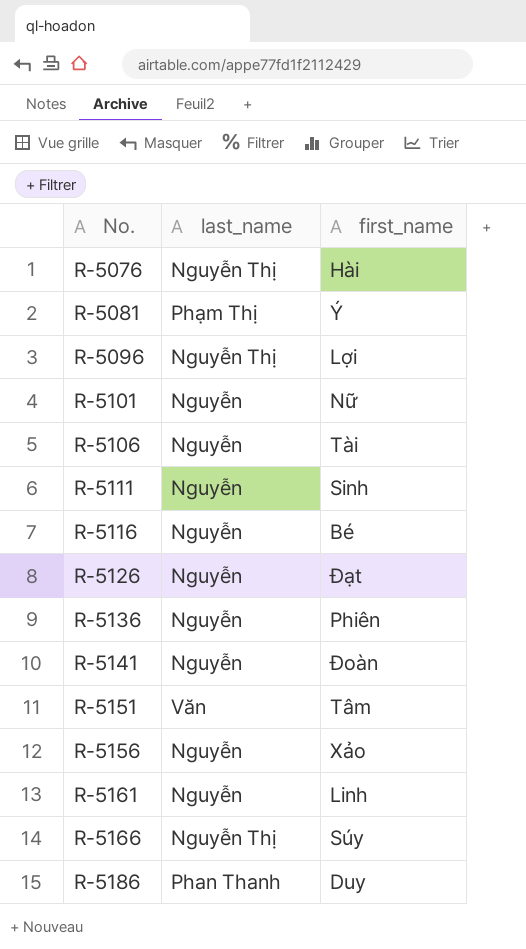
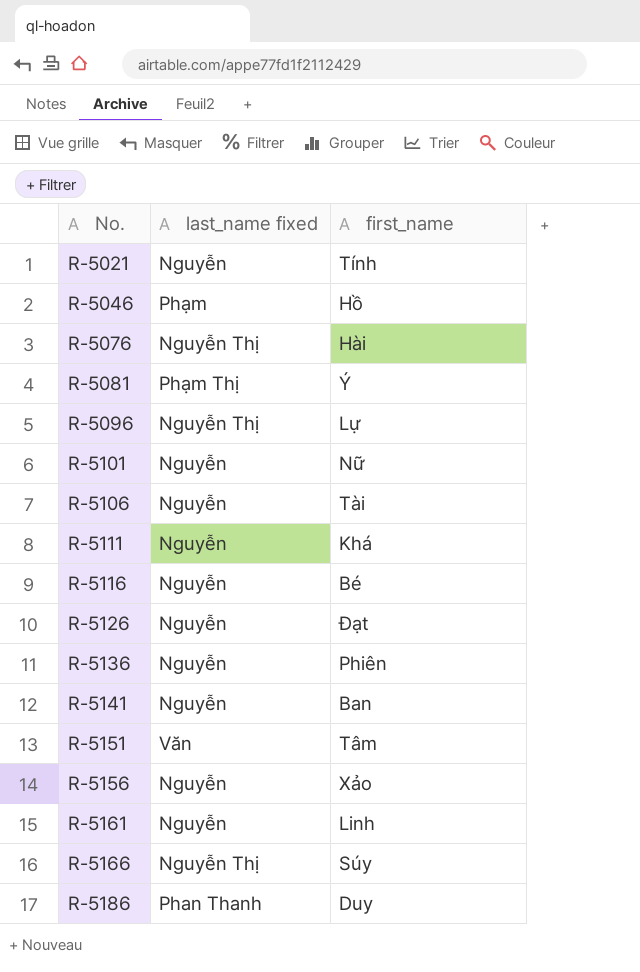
column name: last_name -> last_name fixed
row R-5021: none -> Nguyễn | Tính
row R-5046: none -> Phạm | Hồ
R-5096 | first_name: Lợi -> Lự
R-5111 | first_name: Sinh -> Khá
R-5141 | first_name: Đoàn -> Ban

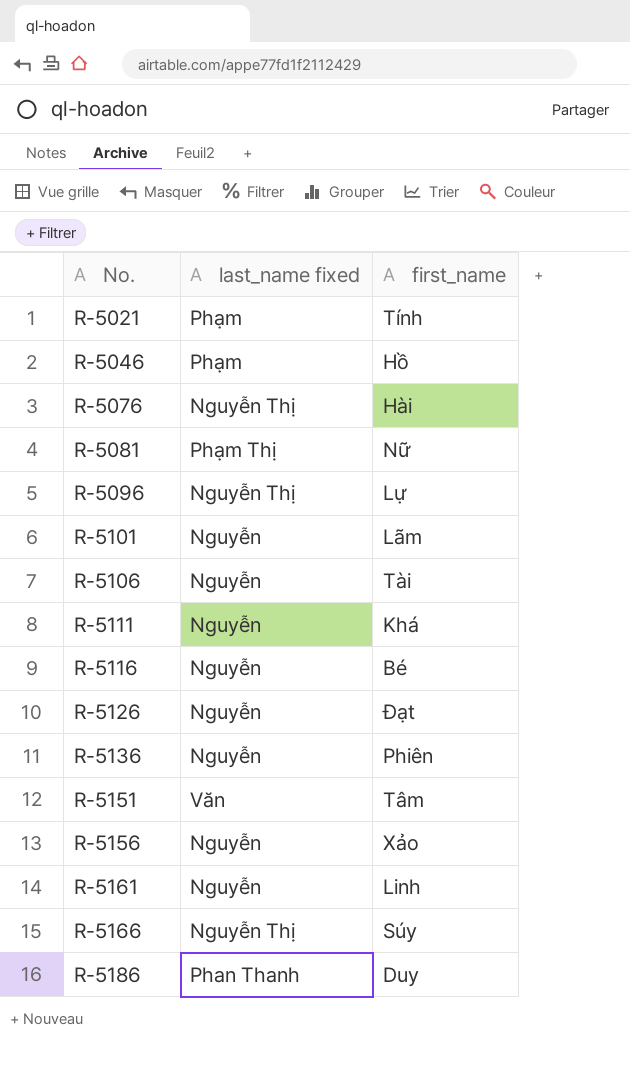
row R-5141: Nguyễn | Ban -> none
R-5021 | last_name fixed: Nguyễn -> Phạm
R-5081 | first_name: Ý -> Nữ
R-5101 | first_name: Nữ -> Lãm

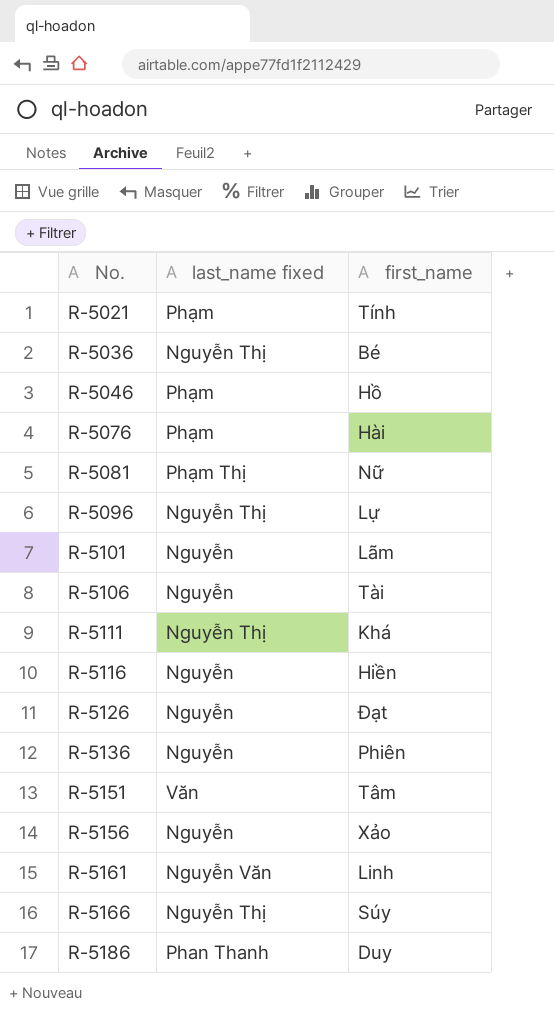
row R-5036: none -> Nguyễn Thị | Bé
R-5076 | last_name fixed: Nguyễn Thị -> Phạm
R-5111 | last_name fixed: Nguyễn -> Nguyễn Thị
R-5116 | first_name: Bé -> Hiền
R-5161 | last_name fixed: Nguyễn -> Nguyễn Văn

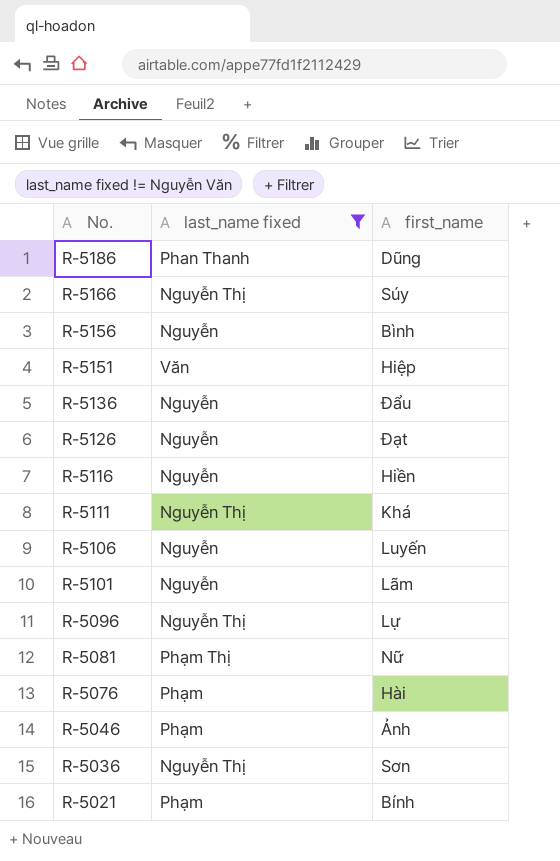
filter: none -> last_name fixed != Nguyễn Văn
row order: No. ascending -> No. descending
R-5186 | first_name: Duy -> Dũng
R-5156 | first_name: Xảo -> Bình
R-5151 | first_name: Tâm -> Hiệp
R-5136 | first_name: Phiên -> Đẩu
R-5106 | first_name: Tài -> Luyến
R-5046 | first_name: Hồ -> Ảnh
R-5036 | first_name: Bé -> Sơn
R-5021 | first_name: Tính -> Bính

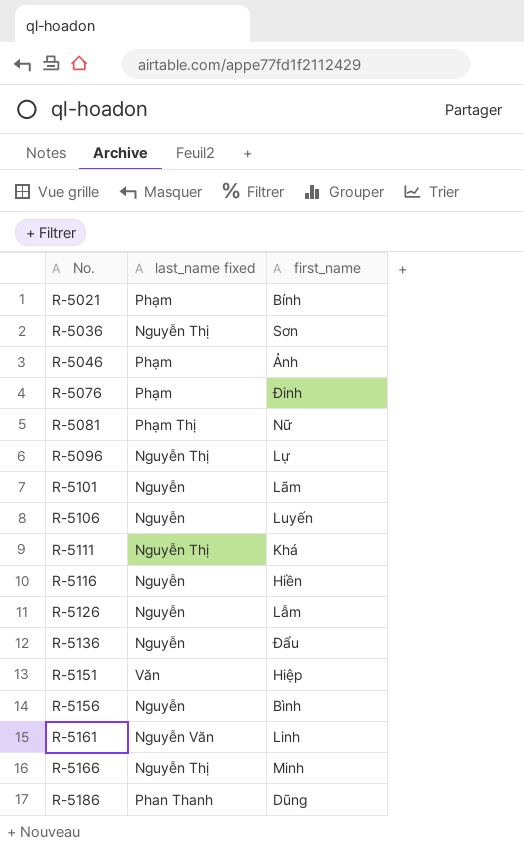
filter: last_name fixed != Nguyễn Văn -> none
row order: No. descending -> No. ascending
R-5076 | first_name: Hài -> Đinh
R-5126 | first_name: Đạt -> Lẫm
R-5166 | first_name: Súy -> Minh

